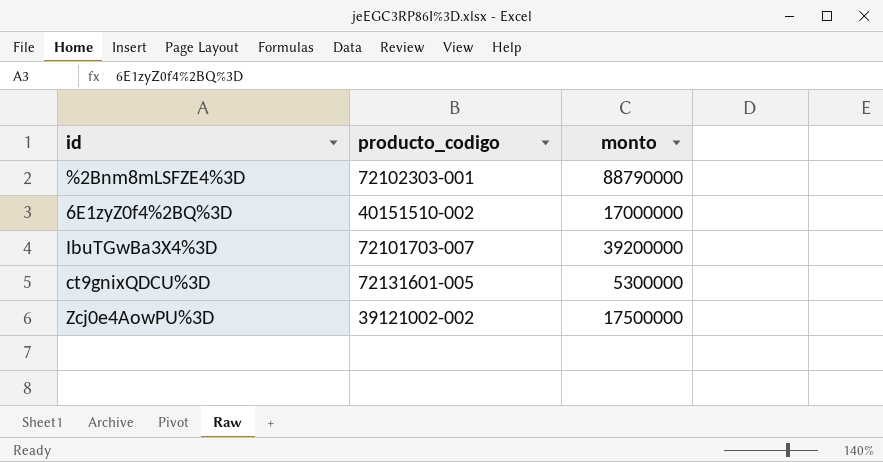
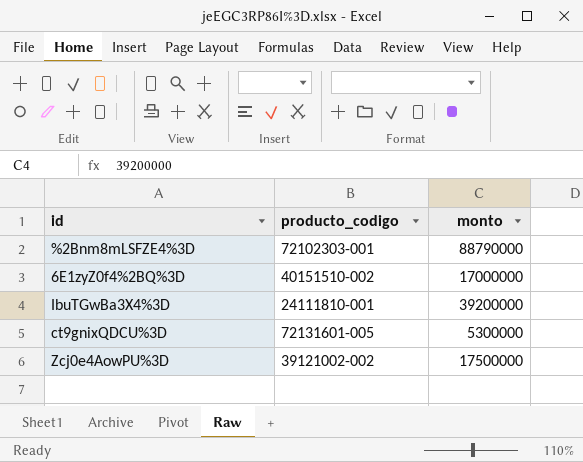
IbuTGwBa3X4%3D | producto_codigo: 72101703-007 -> 24111810-001

